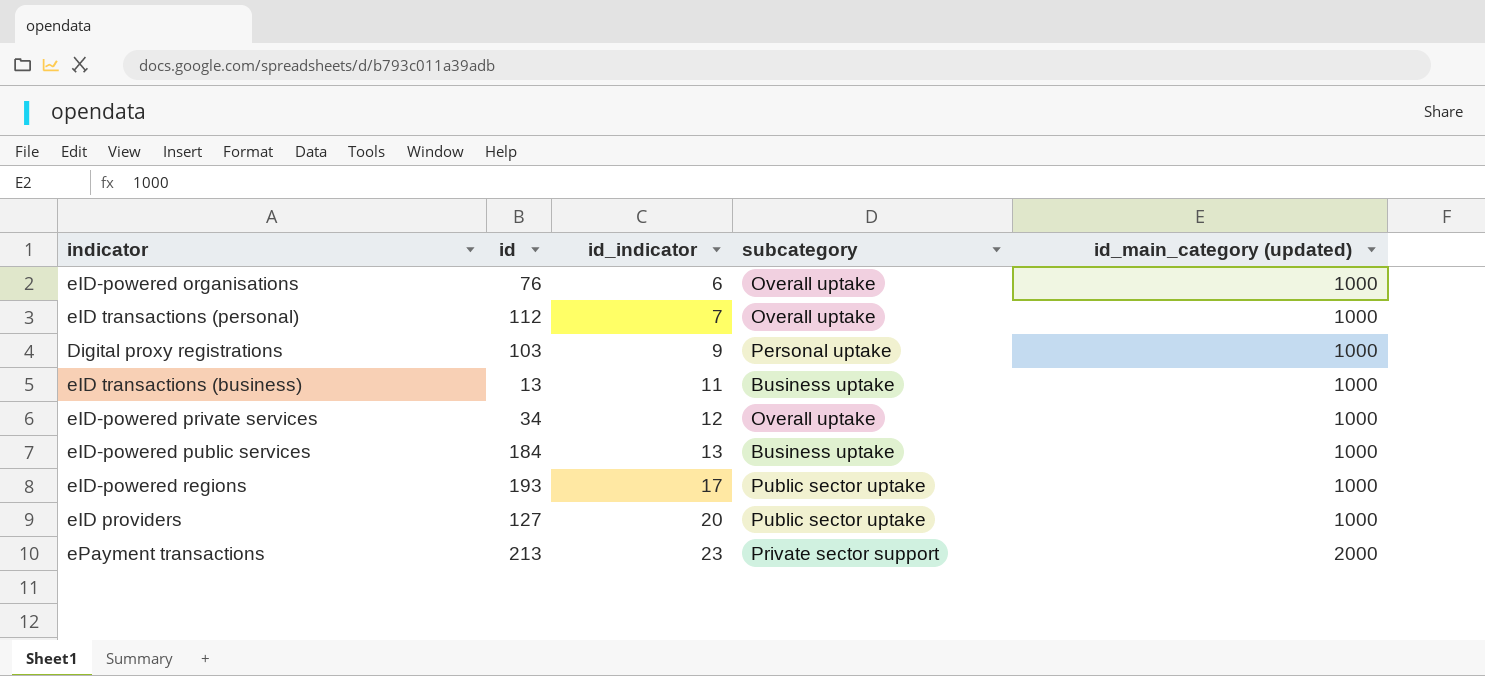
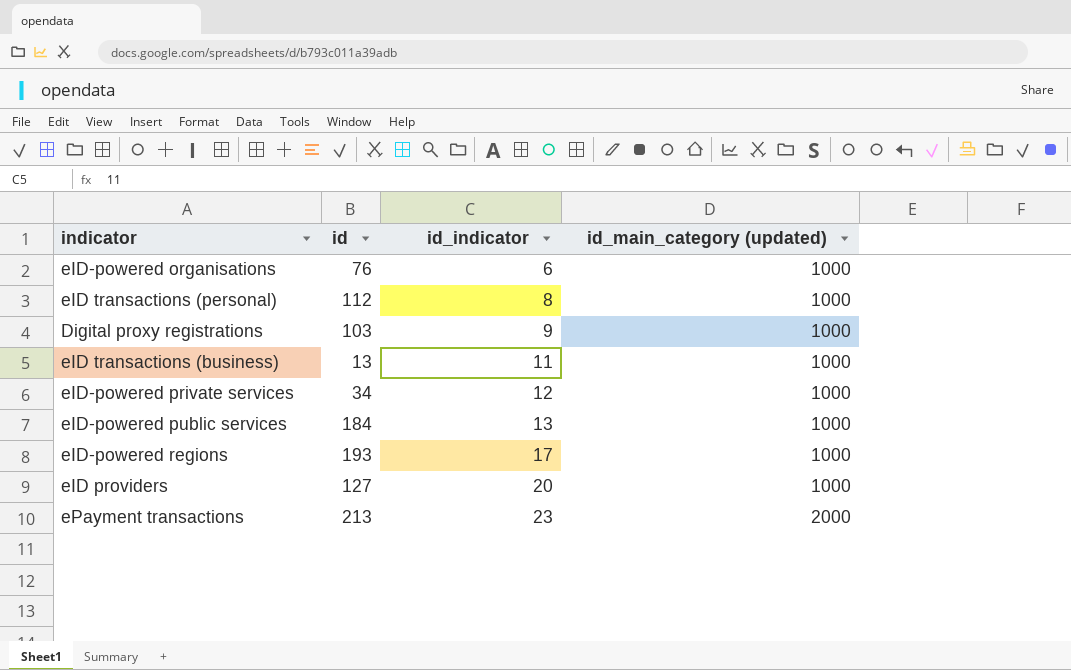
column subcategory | position: 4 -> none
eID transactions (personal) | id_indicator: 7 -> 8

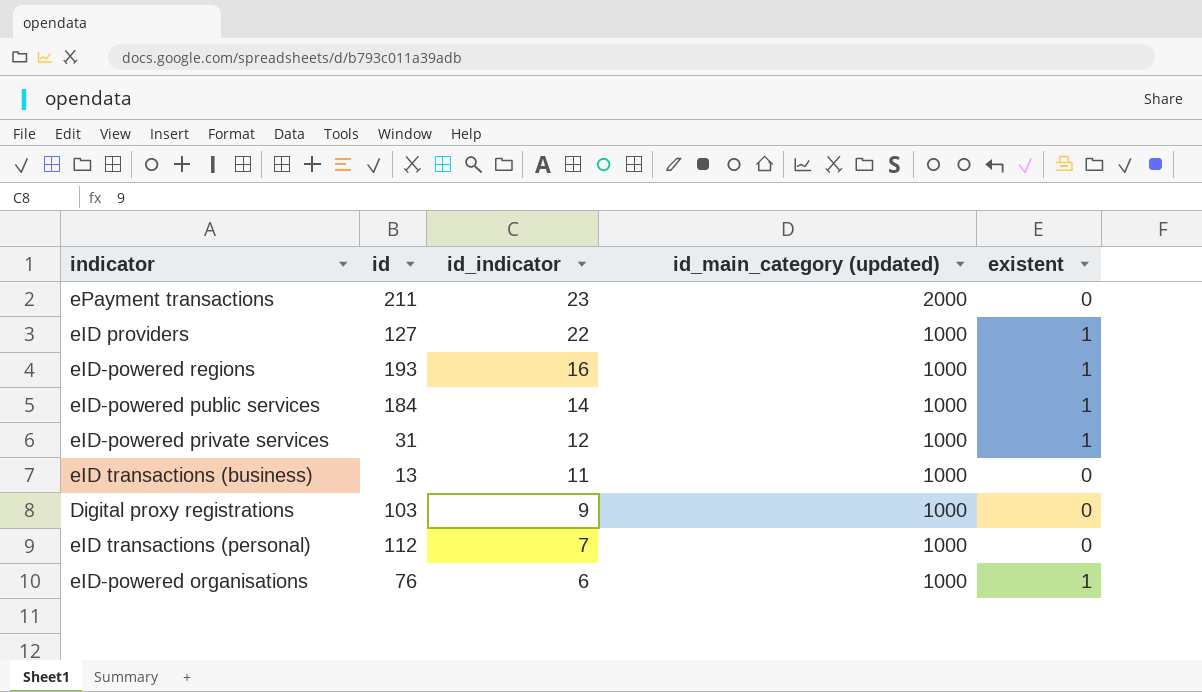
row order: id_indicator ascending -> id_indicator descending
column existent | position: none -> 5
ePayment transactions | id: 213 -> 211
eID providers | id_indicator: 20 -> 22
eID-powered regions | id_indicator: 17 -> 16
eID-powered public services | id_indicator: 13 -> 14
eID-powered private services | id: 34 -> 31
eID transactions (personal) | id_indicator: 8 -> 7

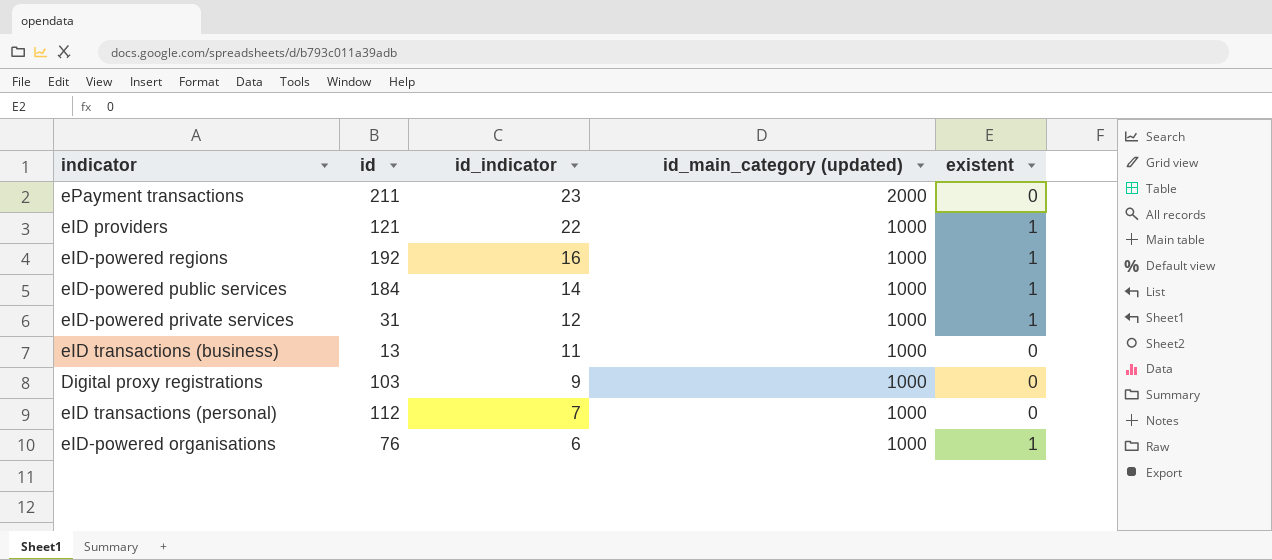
eID providers | id: 127 -> 121
eID-powered regions | id: 193 -> 192

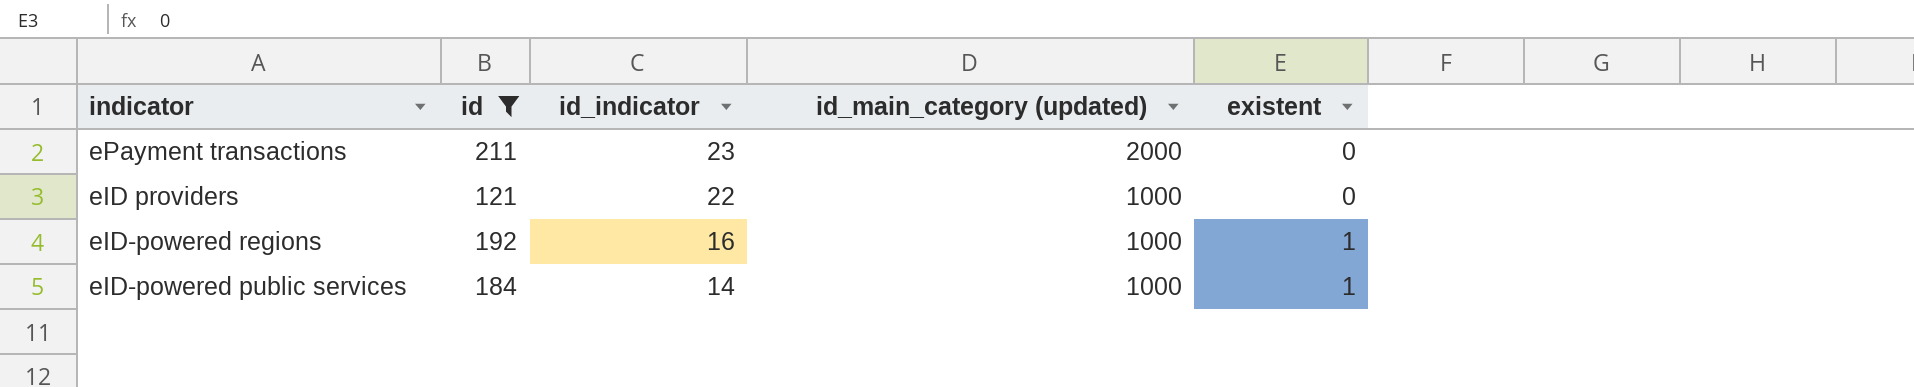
filter: none -> id >= 121
eID providers | existent: 1 -> 0

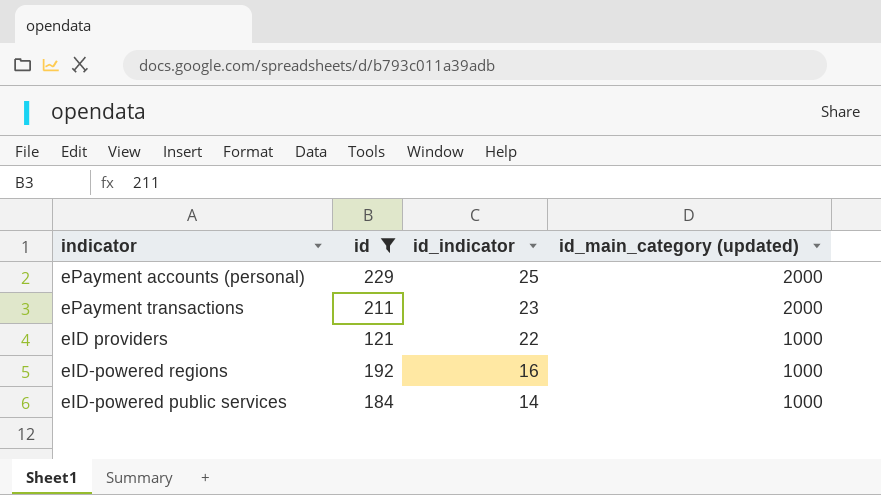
column existent | position: 5 -> none
row ePayment accounts (personal): none -> 229 | 25 | 2000

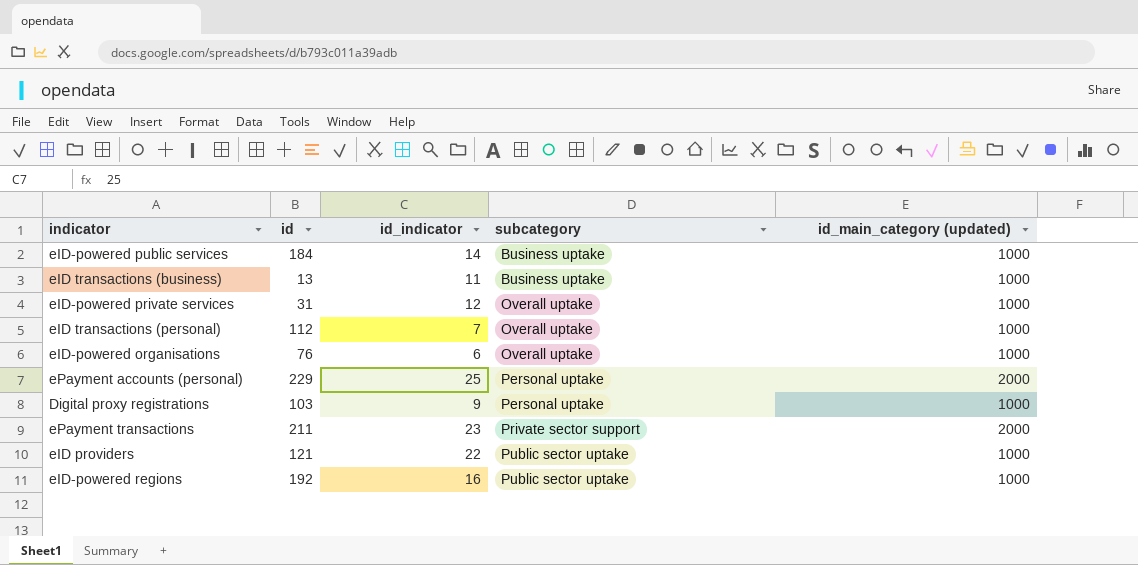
filter: id >= 121 -> none
row order: id_indicator descending -> subcategory ascending
column subcategory | position: none -> 4

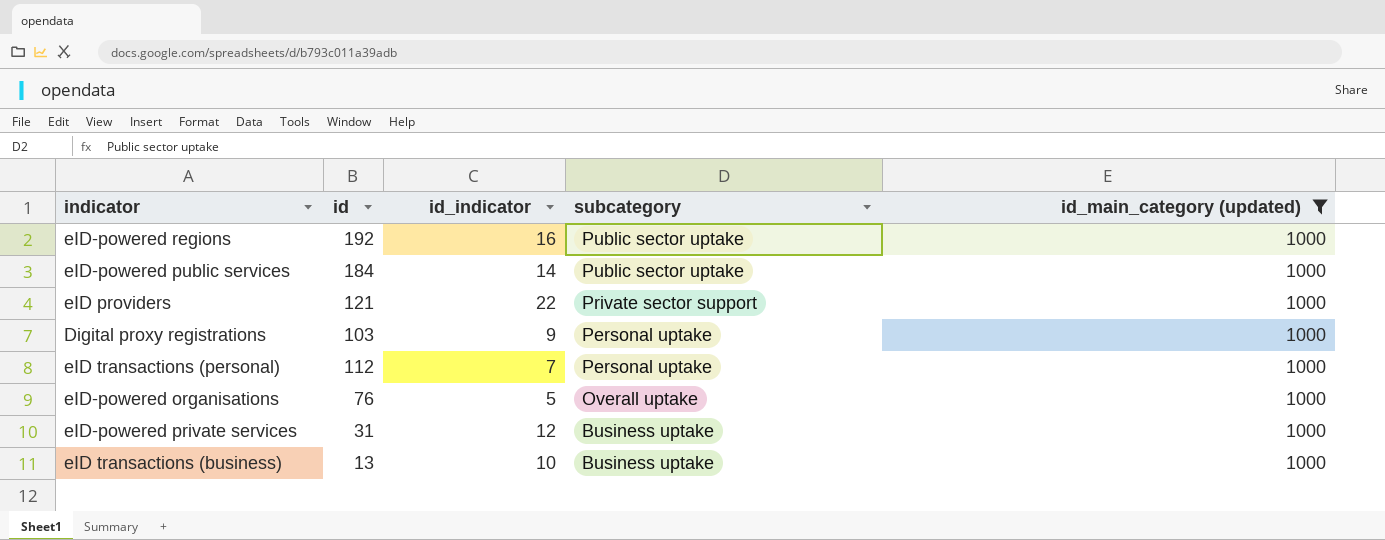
filter: none -> id_main_category (updated) = 1000
row order: subcategory ascending -> subcategory descending
eID-powered public services | subcategory: Business uptake -> Public sector uptake
eID providers | subcategory: Public sector uptake -> Private sector support
eID transactions (personal) | subcategory: Overall uptake -> Personal uptake
eID-powered organisations | id_indicator: 6 -> 5
eID-powered private services | subcategory: Overall uptake -> Business uptake
eID transactions (business) | id_indicator: 11 -> 10

